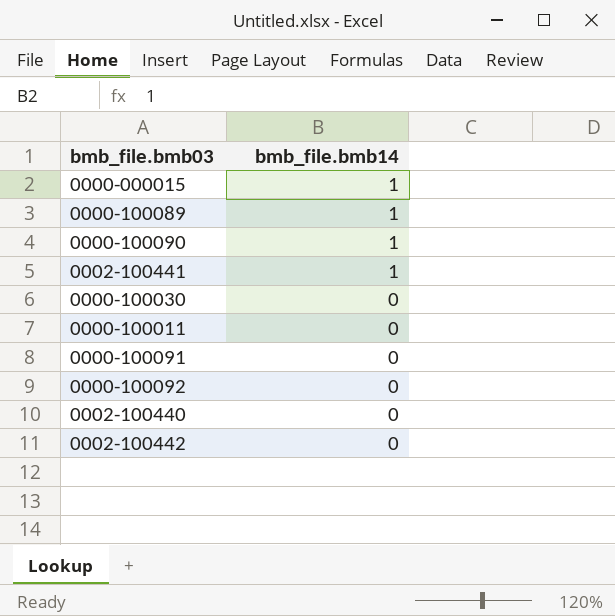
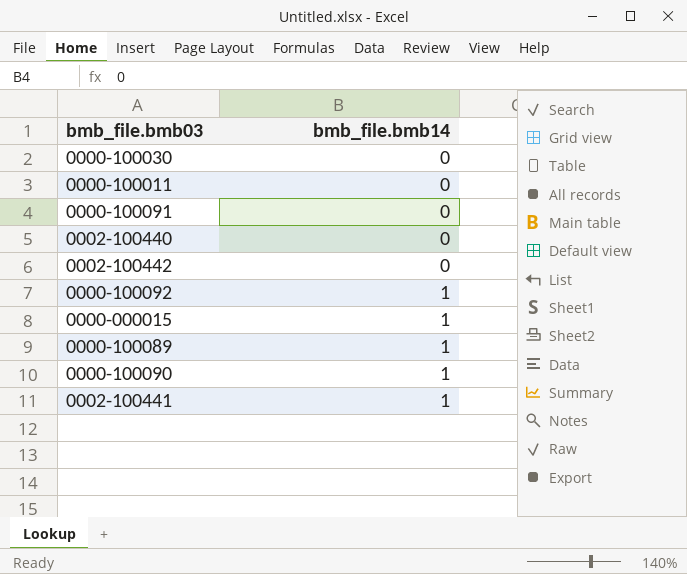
row order: bmb_file.bmb14 descending -> bmb_file.bmb14 ascending
0000-100092 | bmb_file.bmb14: 0 -> 1

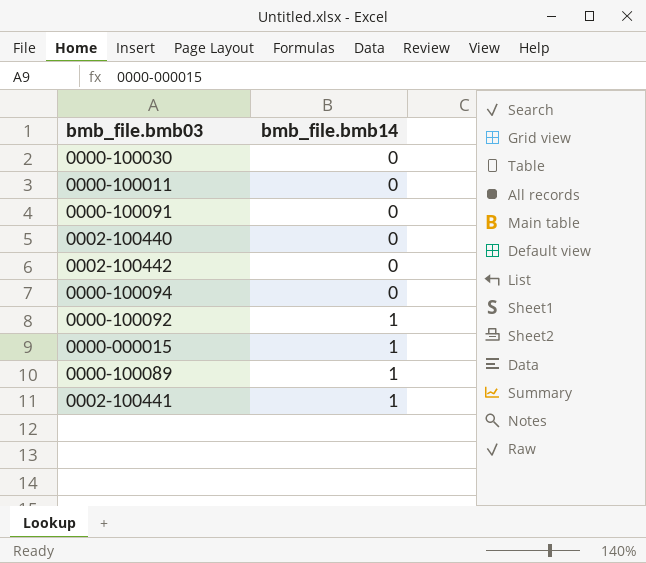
row 0000-100090: 1 -> none
row 0000-100094: none -> 0

